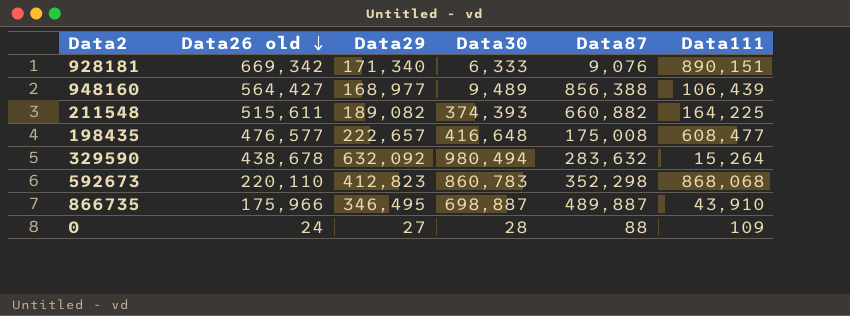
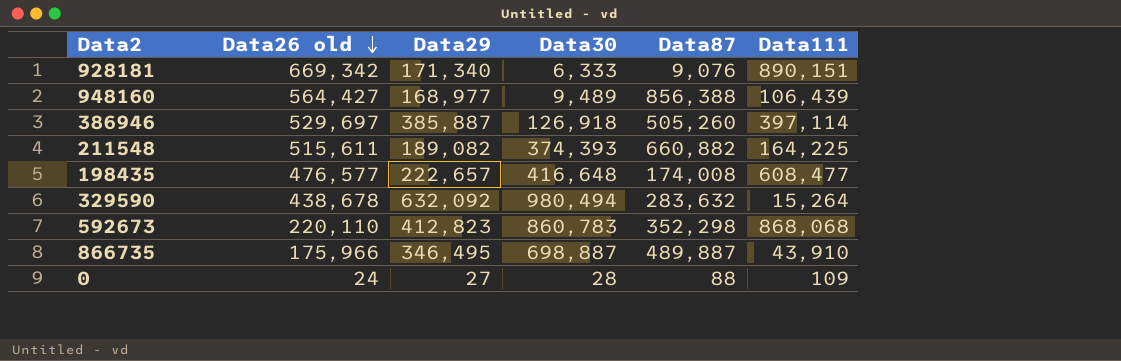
row 386946: none -> 529,697 | 385,887 | 126,918 | 505,260 | 397,114
198435 | Data87: 175,008 -> 174,008

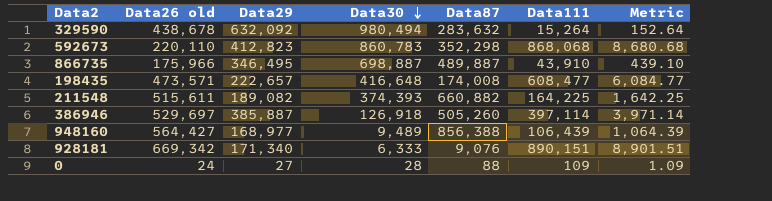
row order: Data26 old descending -> Data30 descending
column Metric | formula: none -> [Data111] * 0.01
198435 | Data26 old: 476,577 -> 473,571

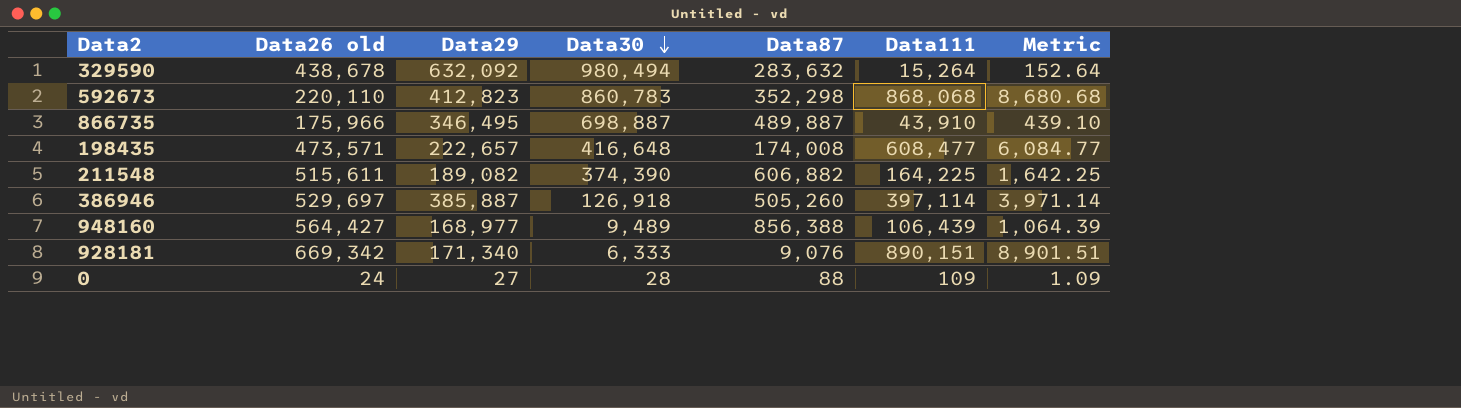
211548 | Data30: 374,393 -> 374,390
211548 | Data87: 660,882 -> 606,882

